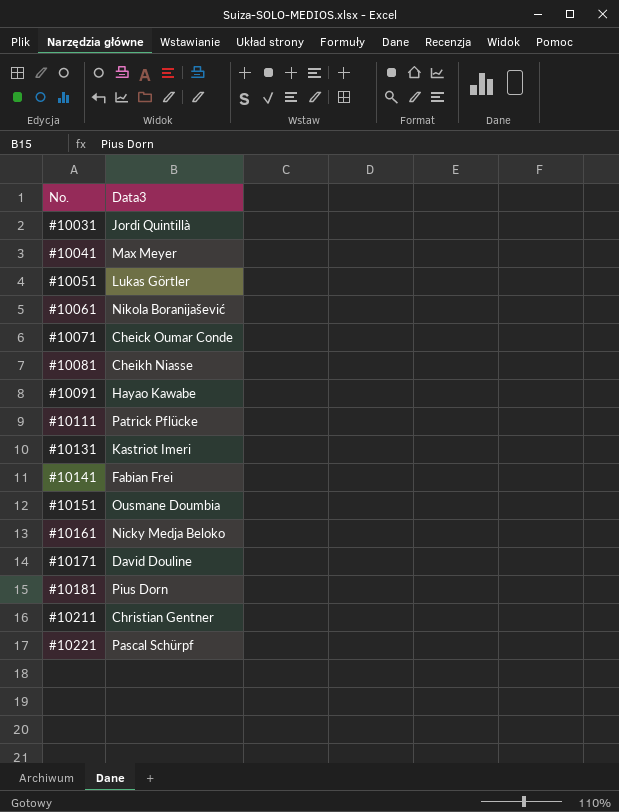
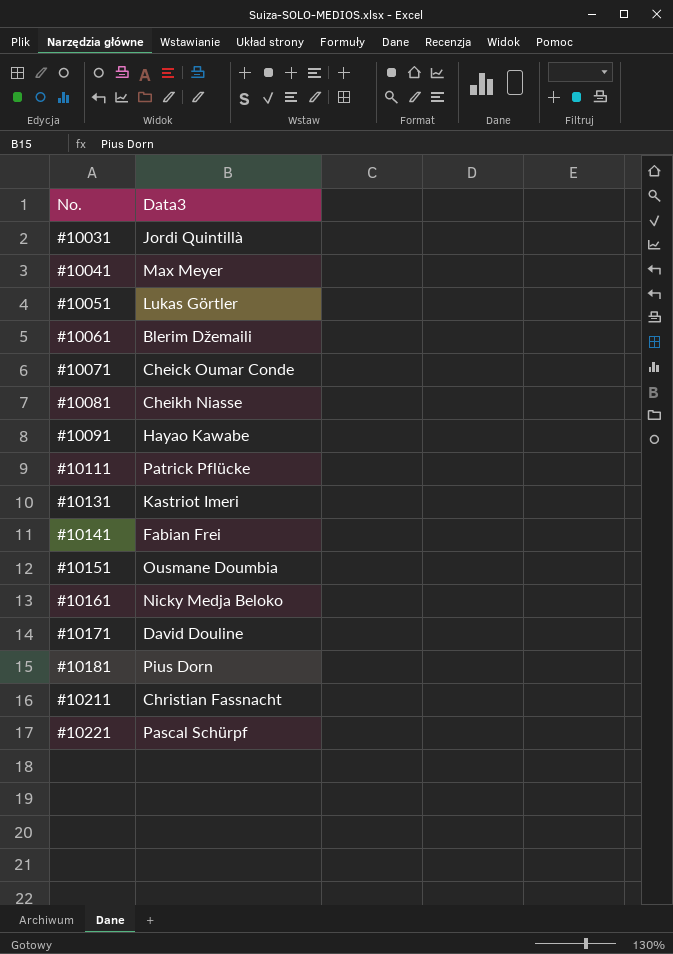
#10061 | Data3: Nikola Boranijašević -> Blerim Džemaili
#10211 | Data3: Christian Gentner -> Christian Fassnacht

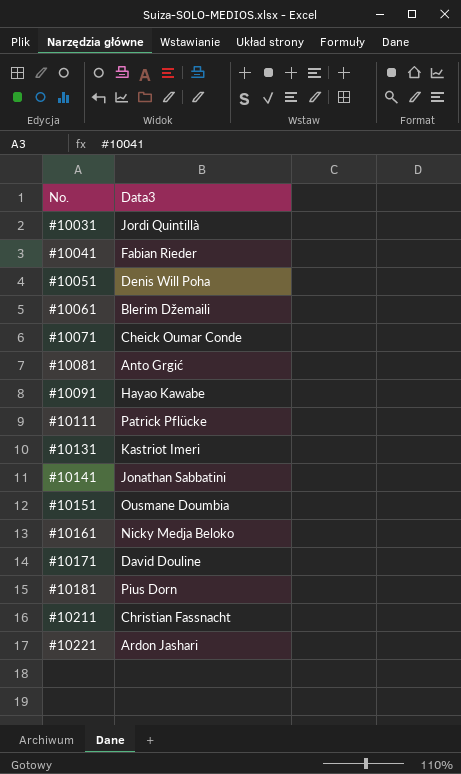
#10041 | Data3: Max Meyer -> Fabian Rieder
#10051 | Data3: Lukas Görtler -> Denis Will Poha
#10081 | Data3: Cheikh Niasse -> Anto Grgić
#10141 | Data3: Fabian Frei -> Jonathan Sabbatini
#10221 | Data3: Pascal Schürpf -> Ardon Jashari

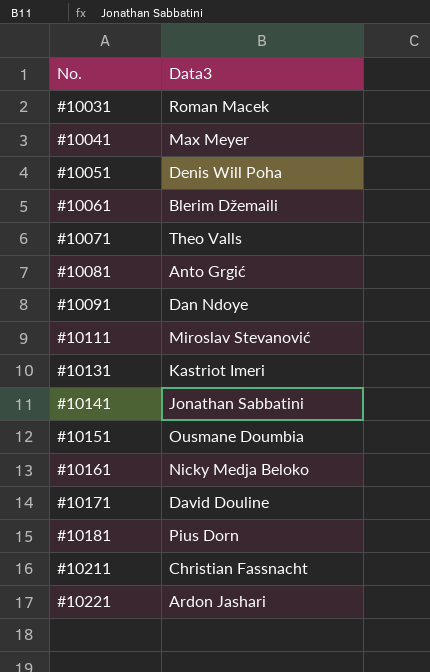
#10031 | Data3: Jordi Quintillà -> Roman Macek
#10041 | Data3: Fabian Rieder -> Max Meyer
#10071 | Data3: Cheick Oumar Conde -> Theo Valls
#10091 | Data3: Hayao Kawabe -> Dan Ndoye
#10111 | Data3: Patrick Pflücke -> Miroslav Stevanović

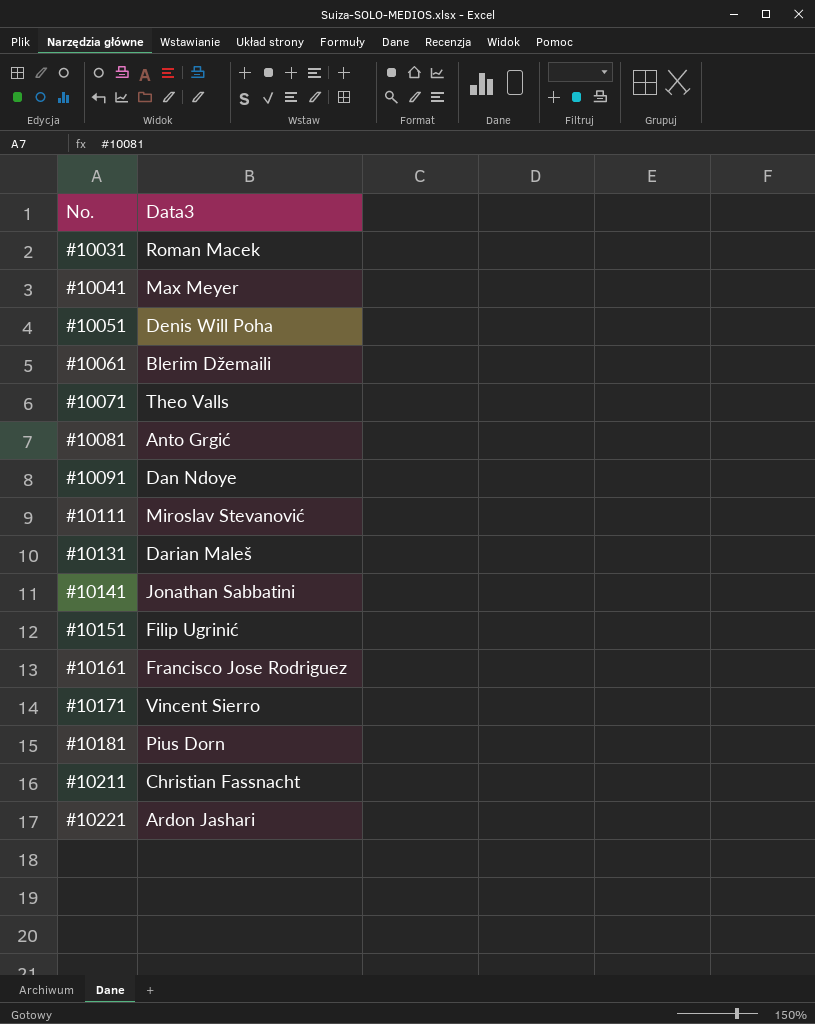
#10131 | Data3: Kastriot Imeri -> Darian Maleš
#10151 | Data3: Ousmane Doumbia -> Filip Ugrinić
#10161 | Data3: Nicky Medja Beloko -> Francisco Jose Rodriguez
#10171 | Data3: David Douline -> Vincent Sierro

